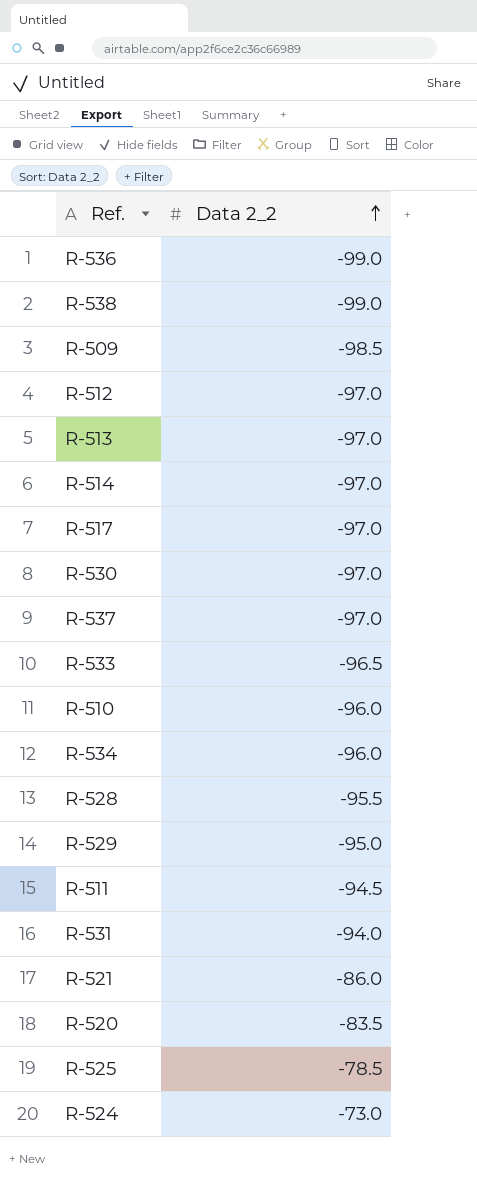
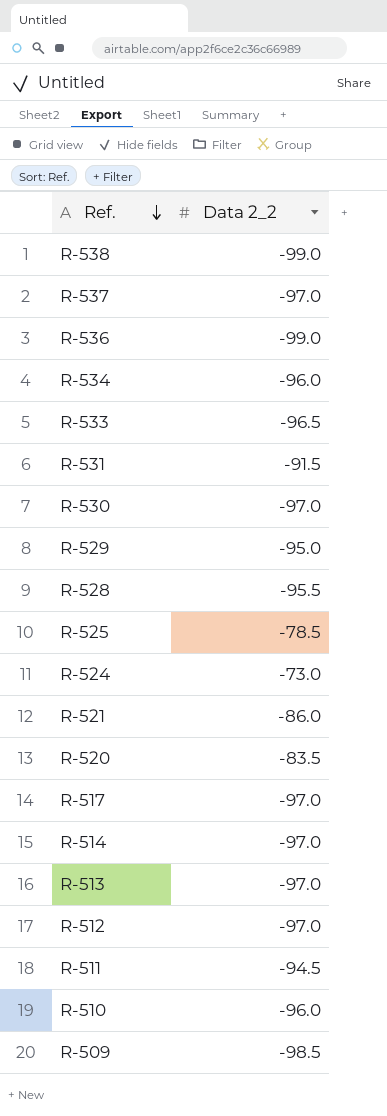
row order: Data 2_2 ascending -> Ref. descending
R-531 | Data 2_2: -94.0 -> -91.5

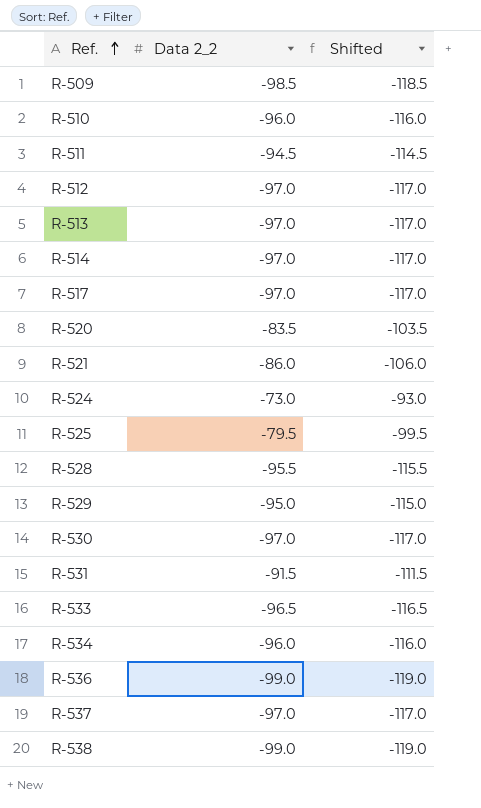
row order: Ref. descending -> Ref. ascending
column Shifted | formula: none -> [Data 2_2] - 20
R-525 | Data 2_2: -78.5 -> -79.5

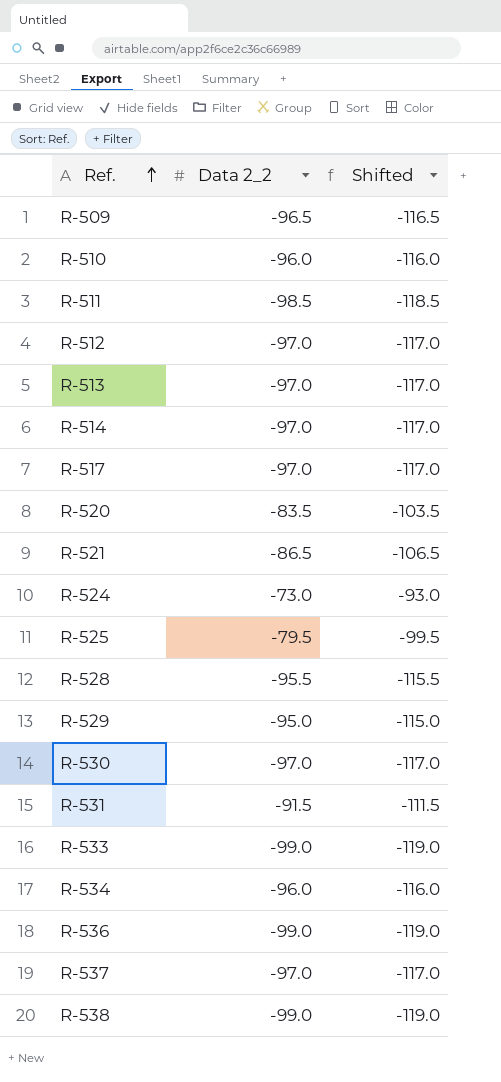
R-509 | Data 2_2: -98.5 -> -96.5
R-509 | Shifted: -118.5 -> -116.5
R-511 | Data 2_2: -94.5 -> -98.5
R-511 | Shifted: -114.5 -> -118.5
R-521 | Data 2_2: -86.0 -> -86.5
R-521 | Shifted: -106.0 -> -106.5
R-533 | Data 2_2: -96.5 -> -99.0
R-533 | Shifted: -116.5 -> -119.0

